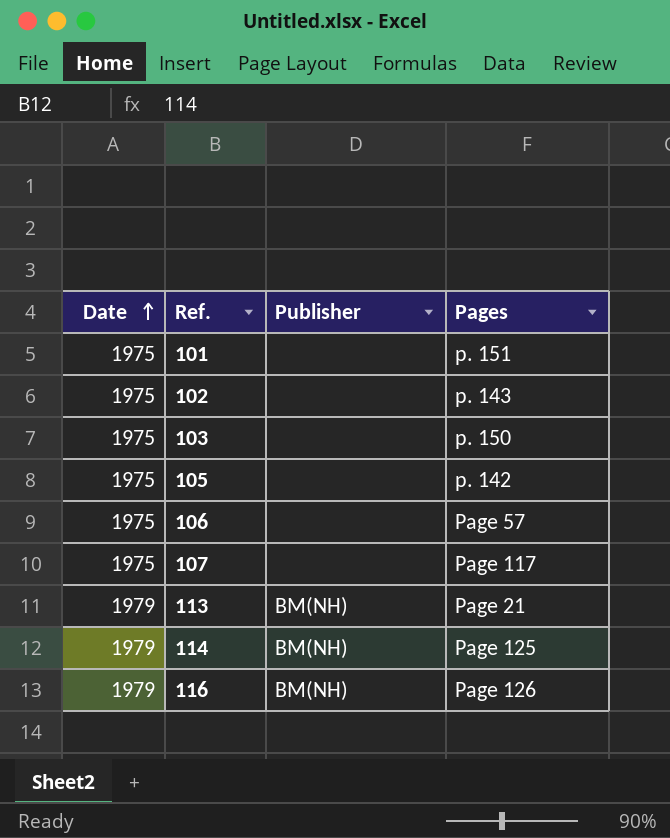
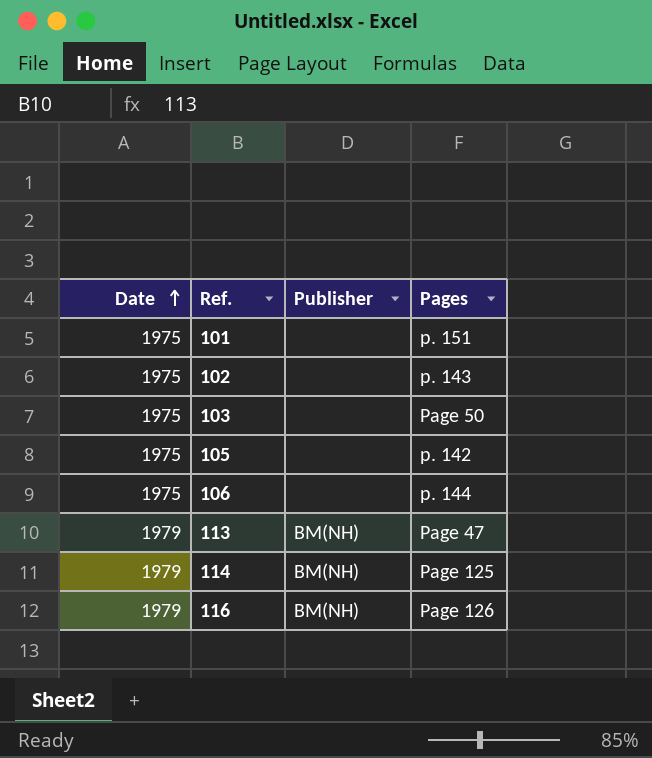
row 107: 1975 | none | Page 117 -> none
103 | Pages: p. 150 -> Page 50
106 | Pages: Page 57 -> p. 144
113 | Pages: Page 21 -> Page 47

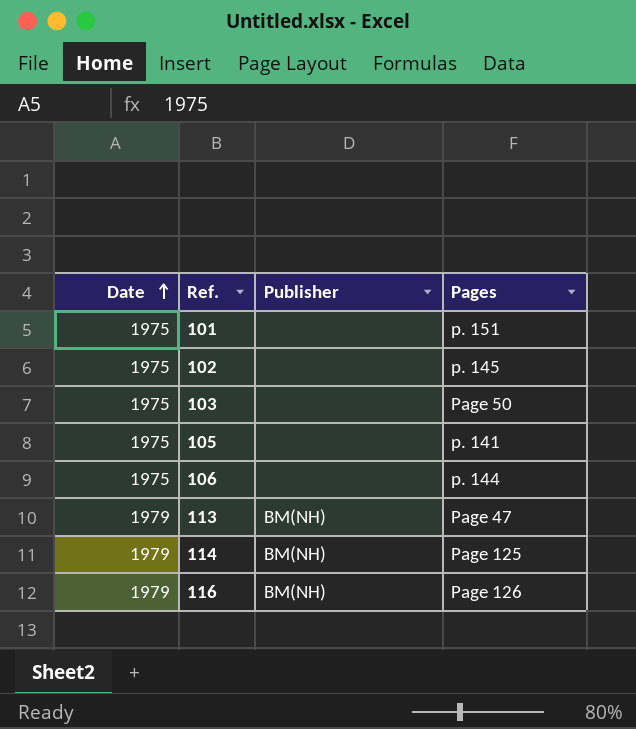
102 | Pages: p. 143 -> p. 145
105 | Pages: p. 142 -> p. 141

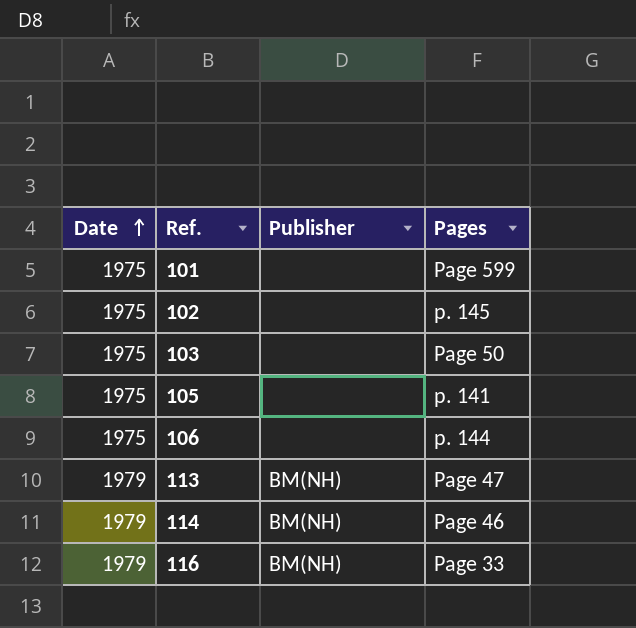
101 | Pages: p. 151 -> Page 599
114 | Pages: Page 125 -> Page 46
116 | Pages: Page 126 -> Page 33

